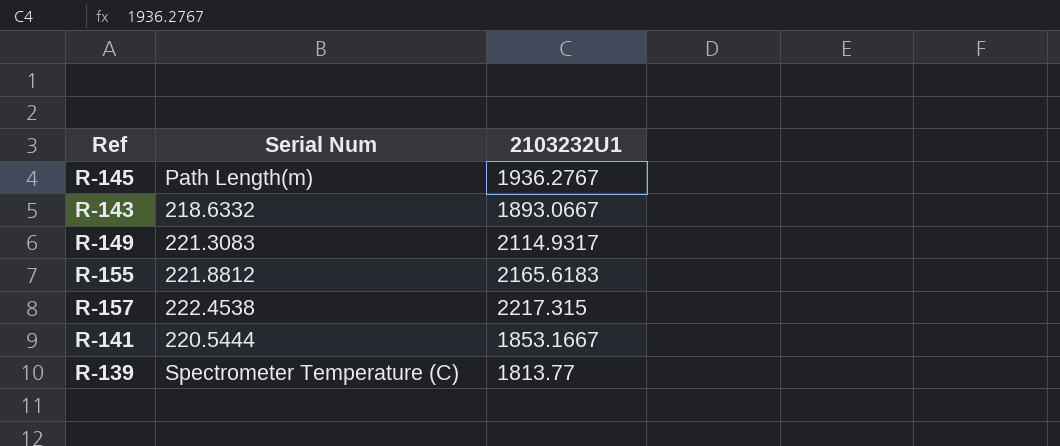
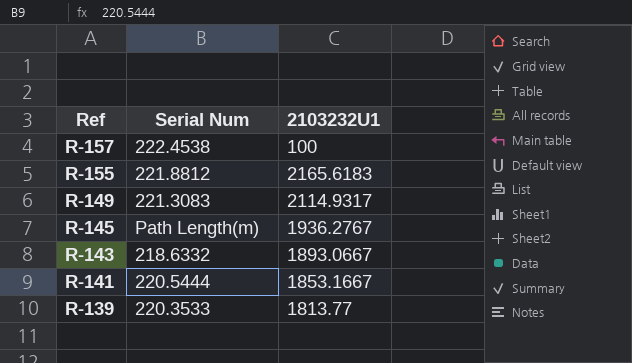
row order: none -> Ref descending
R-157 | 2103232U1: 2217.315 -> 100
R-139 | Serial Num: Spectrometer Temperature (C) -> 220.3533

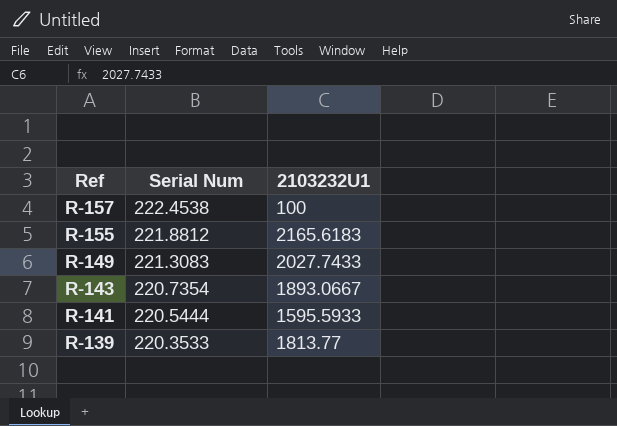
row R-145: Path Length(m) | 1936.2767 -> none
R-149 | 2103232U1: 2114.9317 -> 2027.7433
R-143 | Serial Num: 218.6332 -> 220.7354
R-141 | 2103232U1: 1853.1667 -> 1595.5933

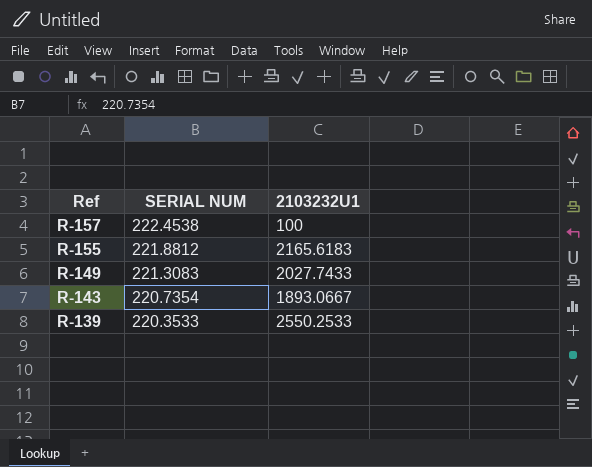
column name: Serial Num -> SERIAL NUM
row R-141: 220.5444 | 1595.5933 -> none
R-139 | 2103232U1: 1813.77 -> 2550.2533

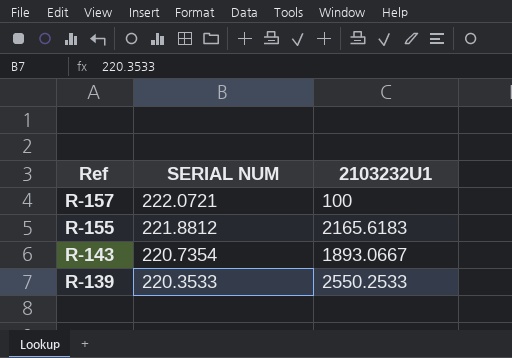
row R-149: 221.3083 | 2027.7433 -> none
R-157 | SERIAL NUM: 222.4538 -> 222.0721

